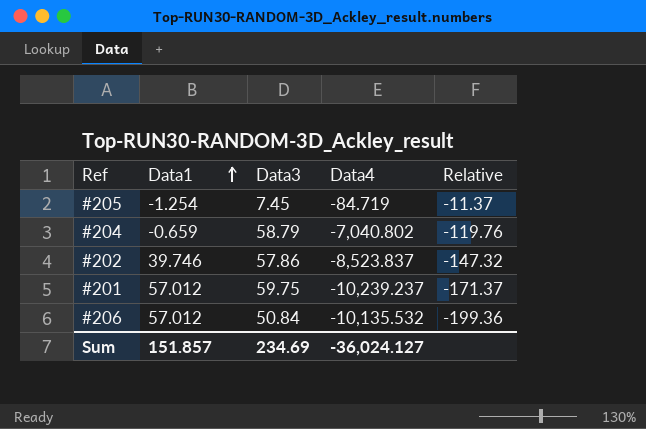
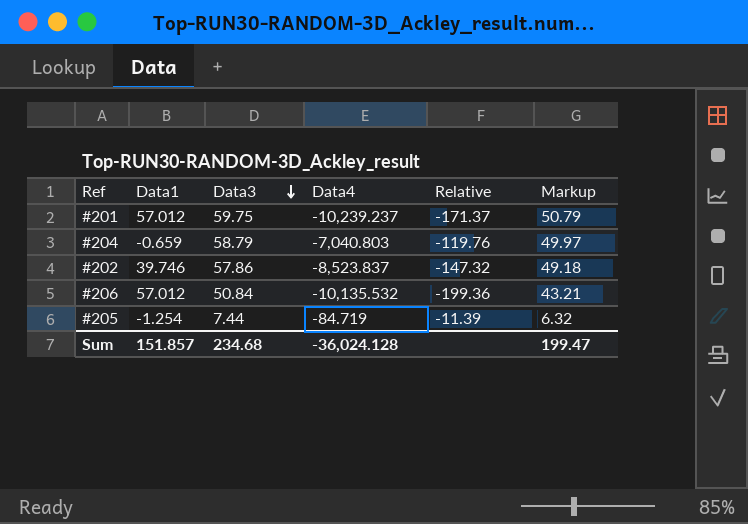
row order: Data1 ascending -> Data3 descending
column Markup | formula: none -> [Data3] * 0.85
#204 | Data4: -7,040.802 -> -7,040.803
#205 | Data3: 7.45 -> 7.44
#205 | Relative: -11.37 -> -11.39
Sum | Data3: 234.69 -> 234.68
Sum | Data4: -36,024.127 -> -36,024.128

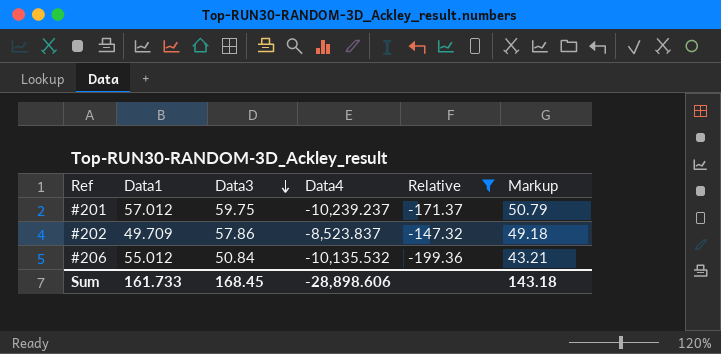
filter: none -> Relative <= -147.32
#202 | Data1: 39.746 -> 49.709
#206 | Data1: 57.012 -> 55.012
Sum | Data1: 151.857 -> 161.733
Sum | Data3: 234.68 -> 168.45
Sum | Data4: -36,024.128 -> -28,898.606
Sum | Markup: 199.47 -> 143.18

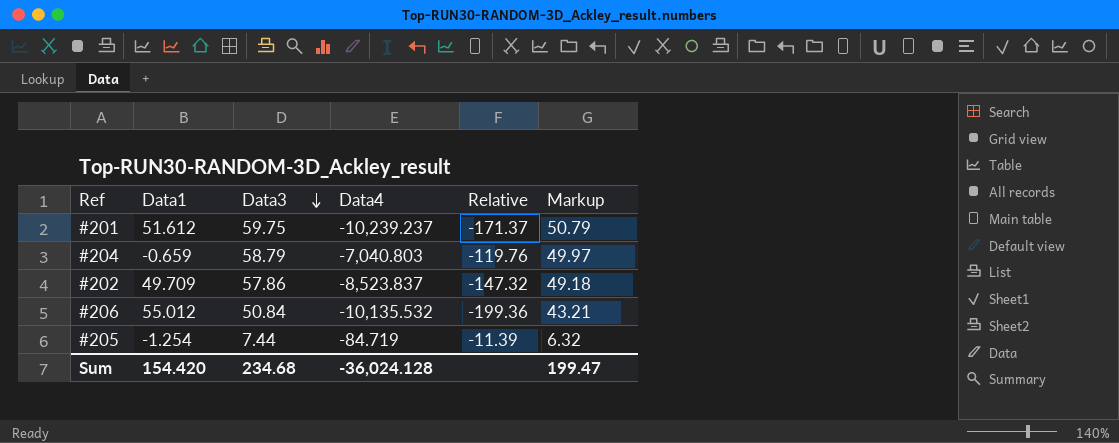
filter: Relative <= -147.32 -> none
#201 | Data1: 57.012 -> 51.612
Sum | Data1: 161.733 -> 154.420
Sum | Data3: 168.45 -> 234.68
Sum | Data4: -28,898.606 -> -36,024.128
Sum | Markup: 143.18 -> 199.47

